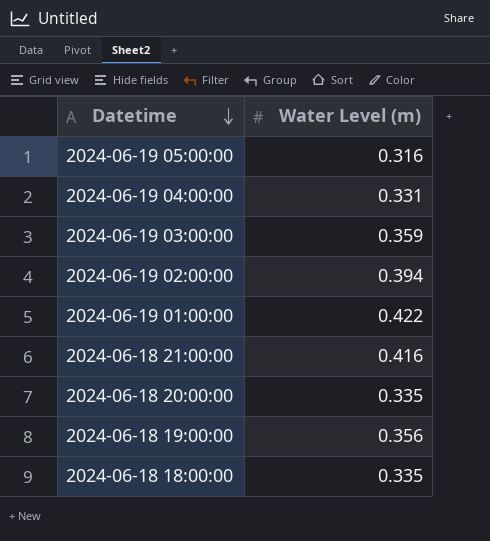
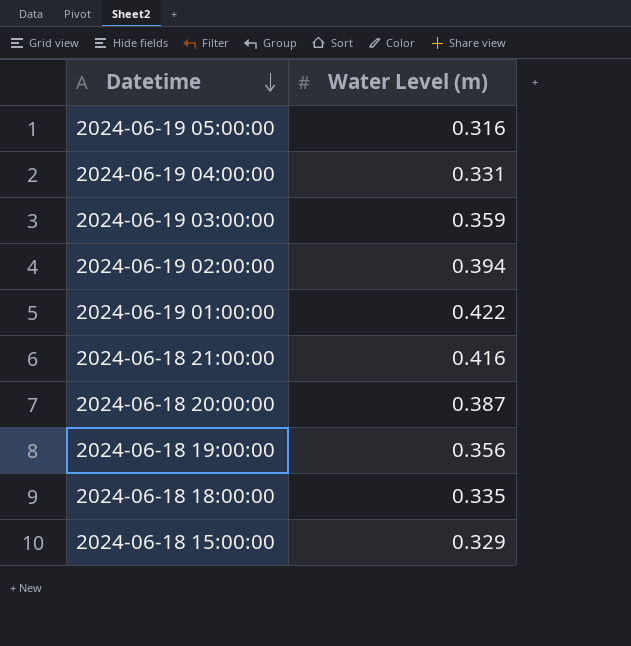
2024-06-18 20:00:00 | Water Level (m): 0.335 -> 0.387
row 2024-06-18 15:00:00: none -> 0.329

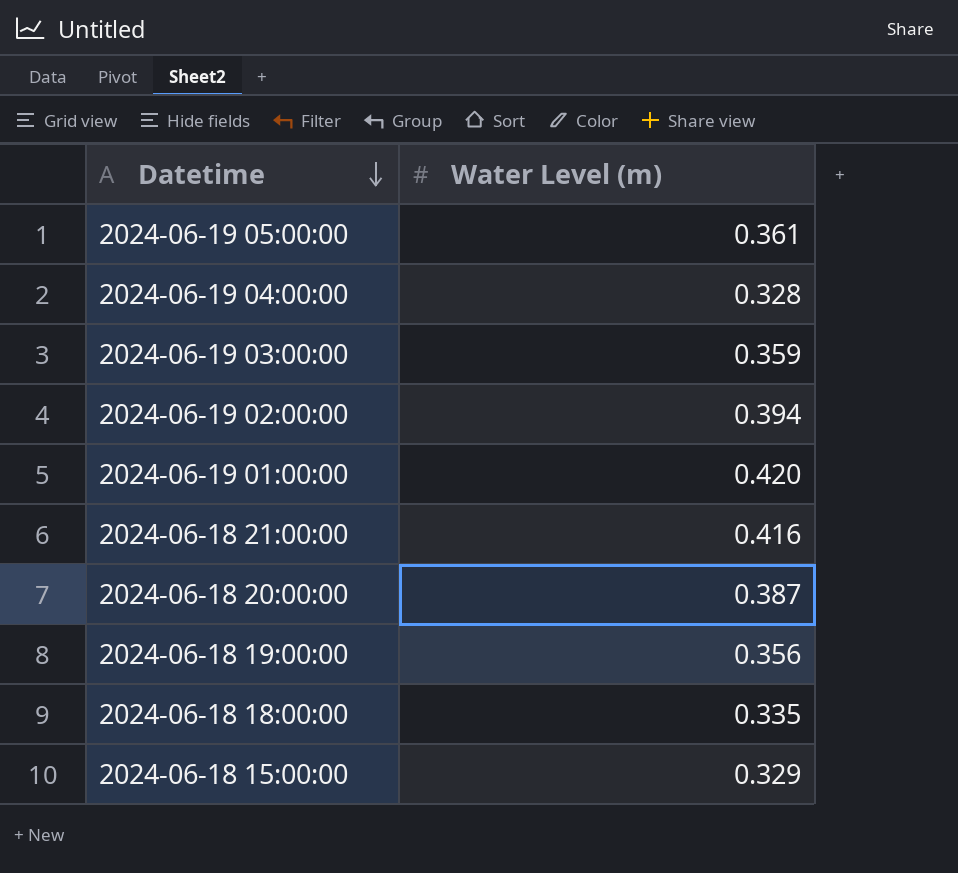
2024-06-19 05:00:00 | Water Level (m): 0.316 -> 0.361
2024-06-19 04:00:00 | Water Level (m): 0.331 -> 0.328
2024-06-19 01:00:00 | Water Level (m): 0.422 -> 0.420

